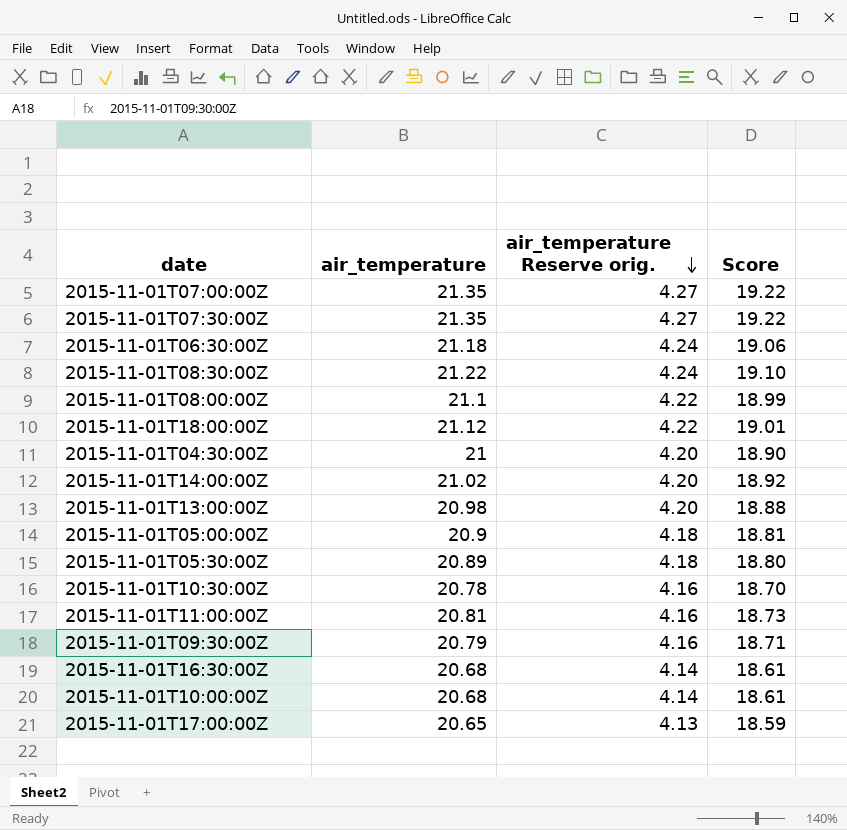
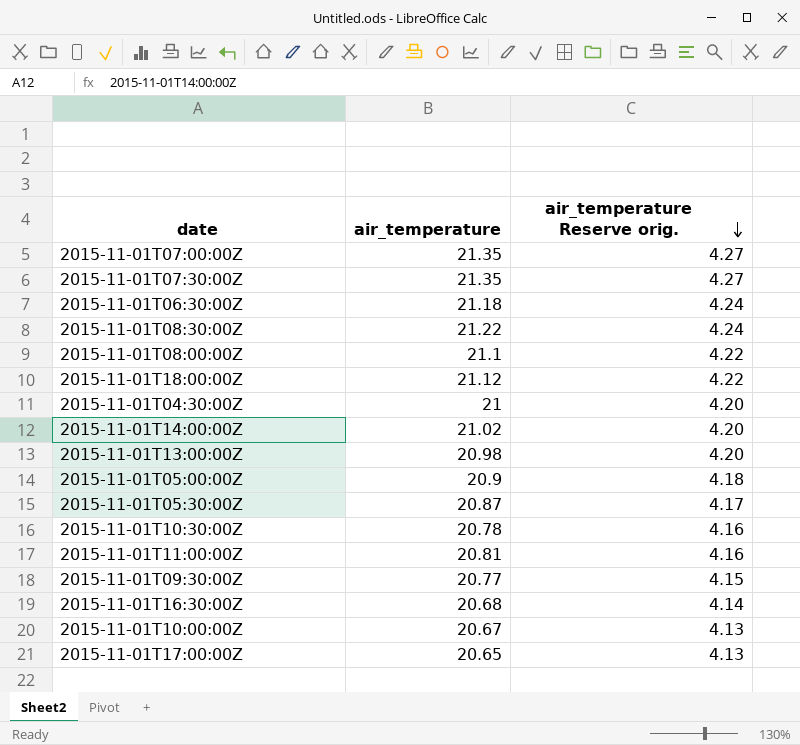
column Score | formula: [air_temperature] * 0.9 -> none
2015-11-01T05:30:00Z | air_temperature: 20.89 -> 20.87
2015-11-01T05:30:00Z | air_temperature Reserve orig.: 4.18 -> 4.17
2015-11-01T09:30:00Z | air_temperature: 20.79 -> 20.77
2015-11-01T09:30:00Z | air_temperature Reserve orig.: 4.16 -> 4.15
2015-11-01T10:00:00Z | air_temperature: 20.68 -> 20.67
2015-11-01T10:00:00Z | air_temperature Reserve orig.: 4.14 -> 4.13

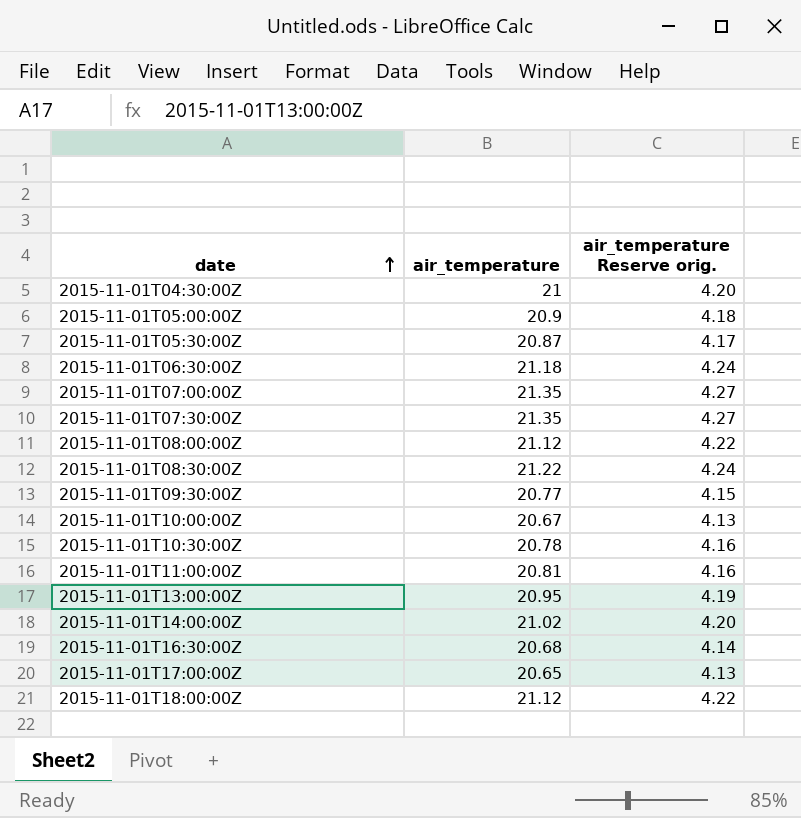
row order: air_temperature Reserve orig. descending -> date ascending
2015-11-01T08:00:00Z | air_temperature: 21.1 -> 21.12
2015-11-01T13:00:00Z | air_temperature: 20.98 -> 20.95
2015-11-01T13:00:00Z | air_temperature Reserve orig.: 4.20 -> 4.19

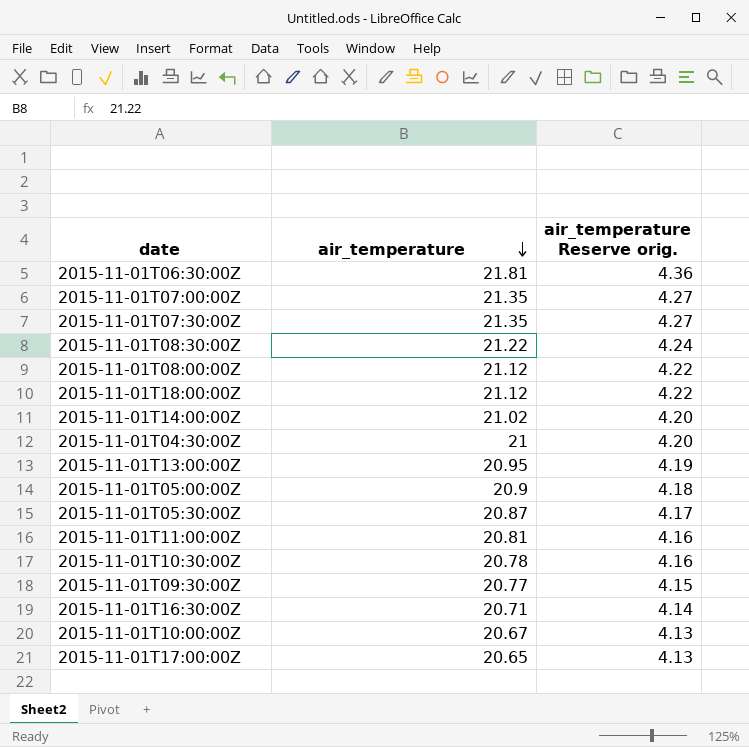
row order: date ascending -> air_temperature descending
2015-11-01T06:30:00Z | air_temperature: 21.18 -> 21.81
2015-11-01T06:30:00Z | air_temperature Reserve orig.: 4.24 -> 4.36
2015-11-01T16:30:00Z | air_temperature: 20.68 -> 20.71

